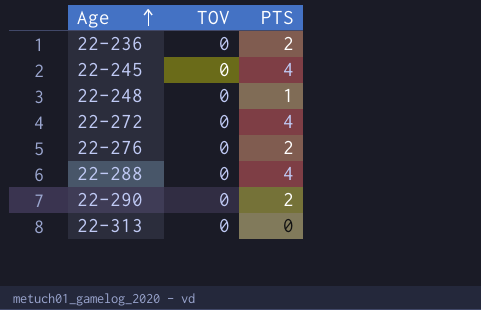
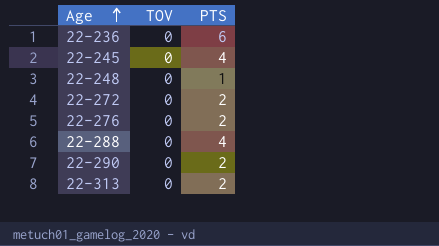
22-236 | PTS: 2 -> 6
22-272 | PTS: 4 -> 2
22-313 | PTS: 0 -> 2

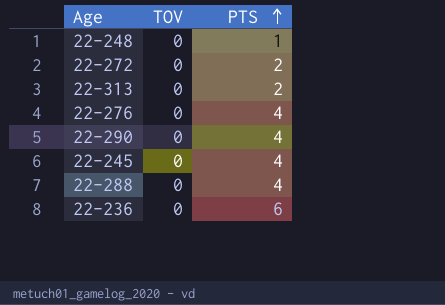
row order: Age ascending -> PTS ascending
22-276 | PTS: 2 -> 4
22-290 | PTS: 2 -> 4

